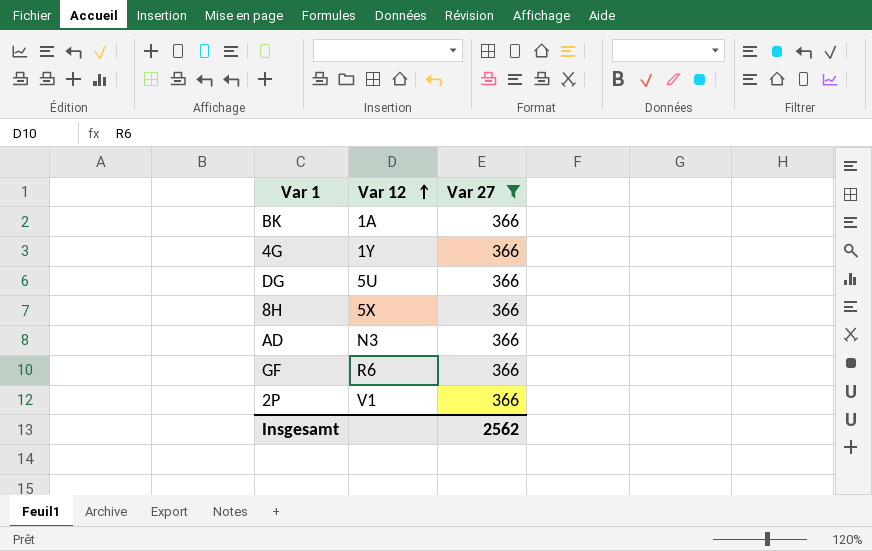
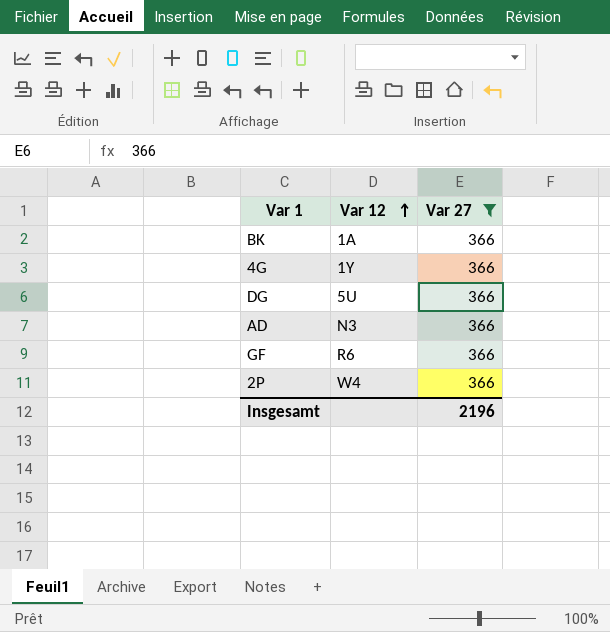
row 8H: 5X | 366 -> none
2P | Var 12: V1 -> W4
Insgesamt | Var 27: 2562 -> 2196

